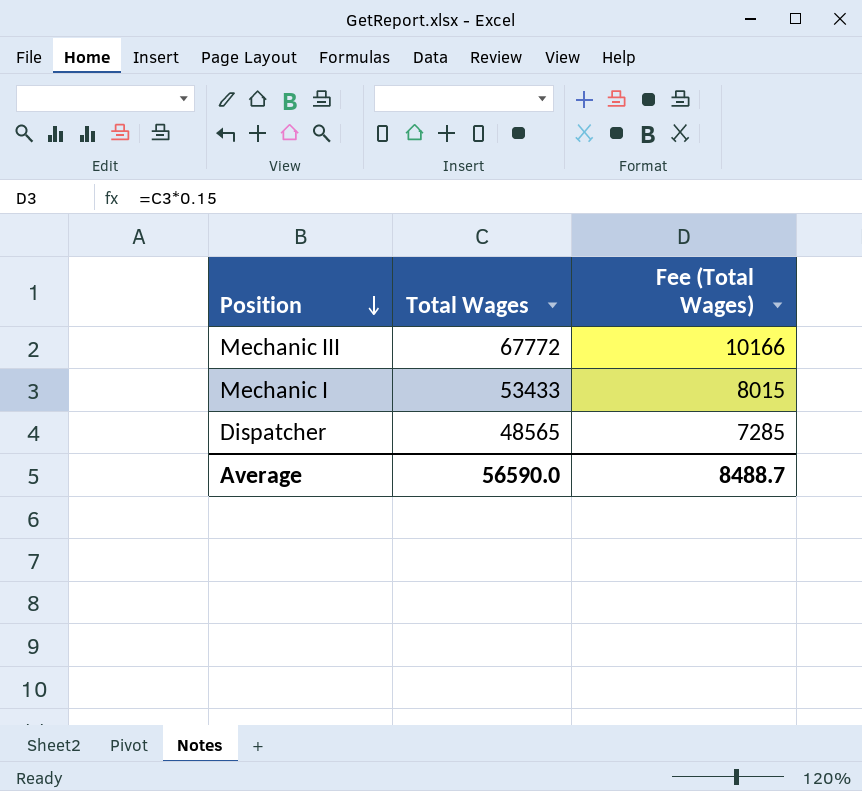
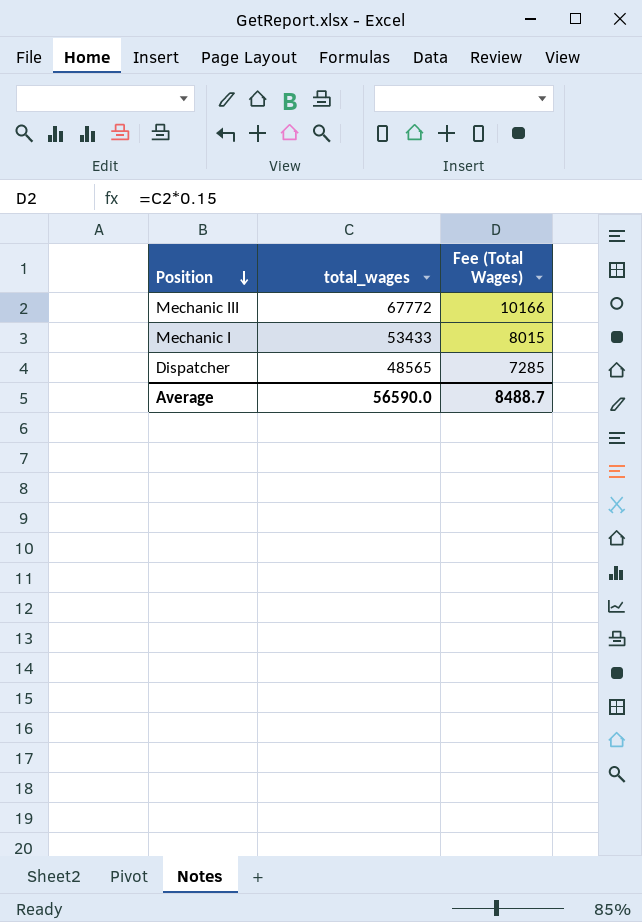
column name: Total Wages -> total_wages

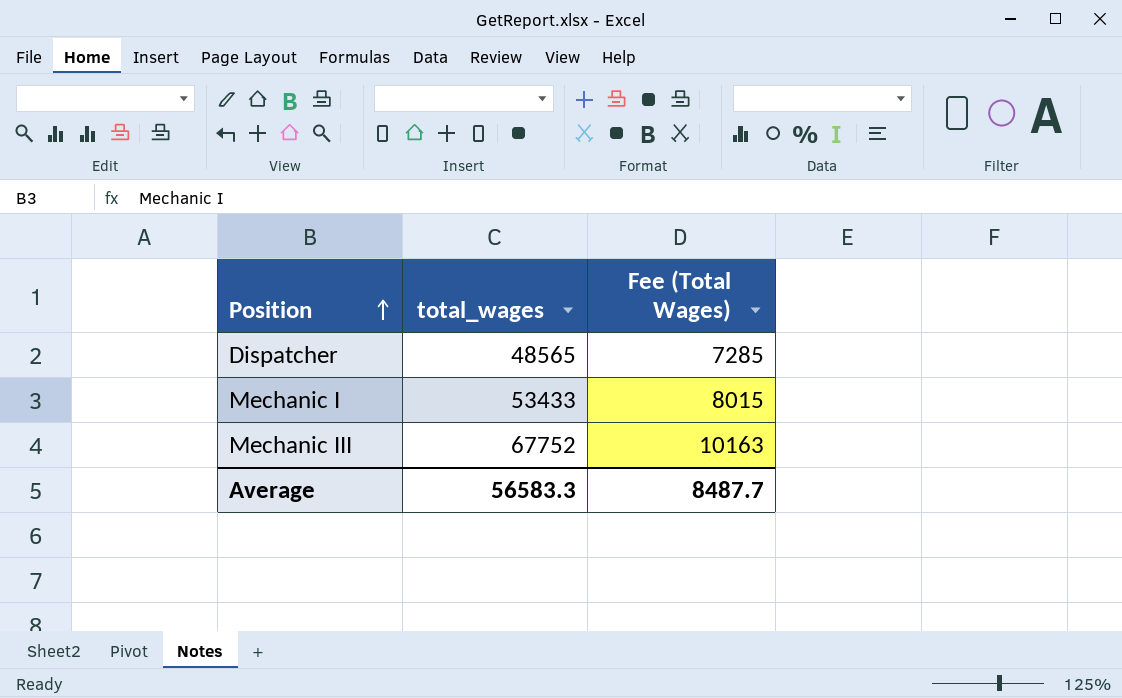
row order: Position descending -> Position ascending
Mechanic III | total_wages: 67772 -> 67752
Mechanic III | Fee (Total Wages): 10166 -> 10163
Average | total_wages: 56590.0 -> 56583.3
Average | Fee (Total Wages): 8488.7 -> 8487.7

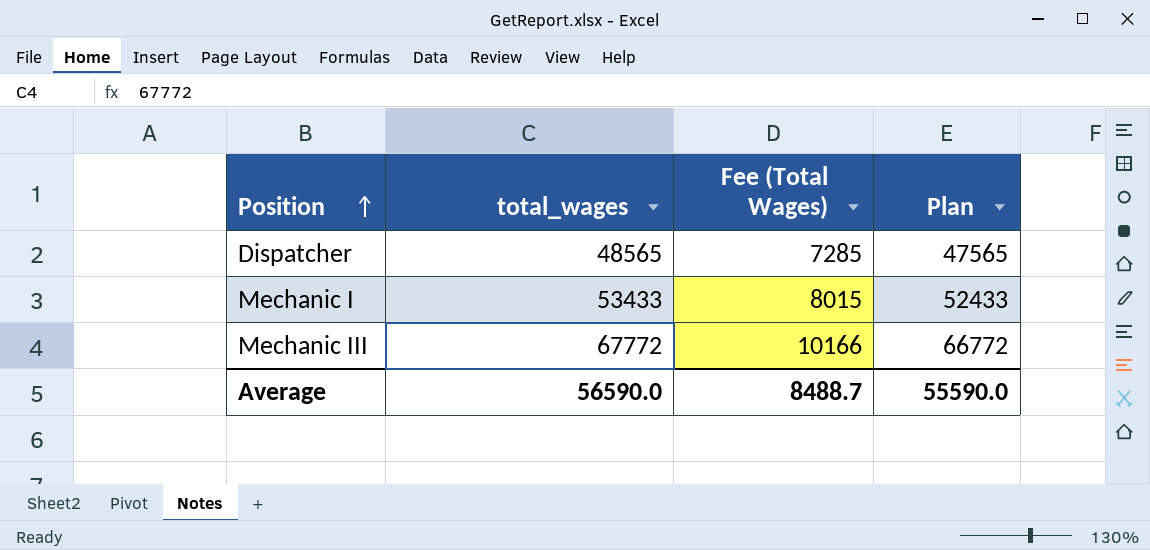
column Plan | formula: none -> [total_wages] - 1000
Mechanic III | total_wages: 67752 -> 67772
Mechanic III | Fee (Total Wages): 10163 -> 10166
Average | total_wages: 56583.3 -> 56590.0
Average | Fee (Total Wages): 8487.7 -> 8488.7

